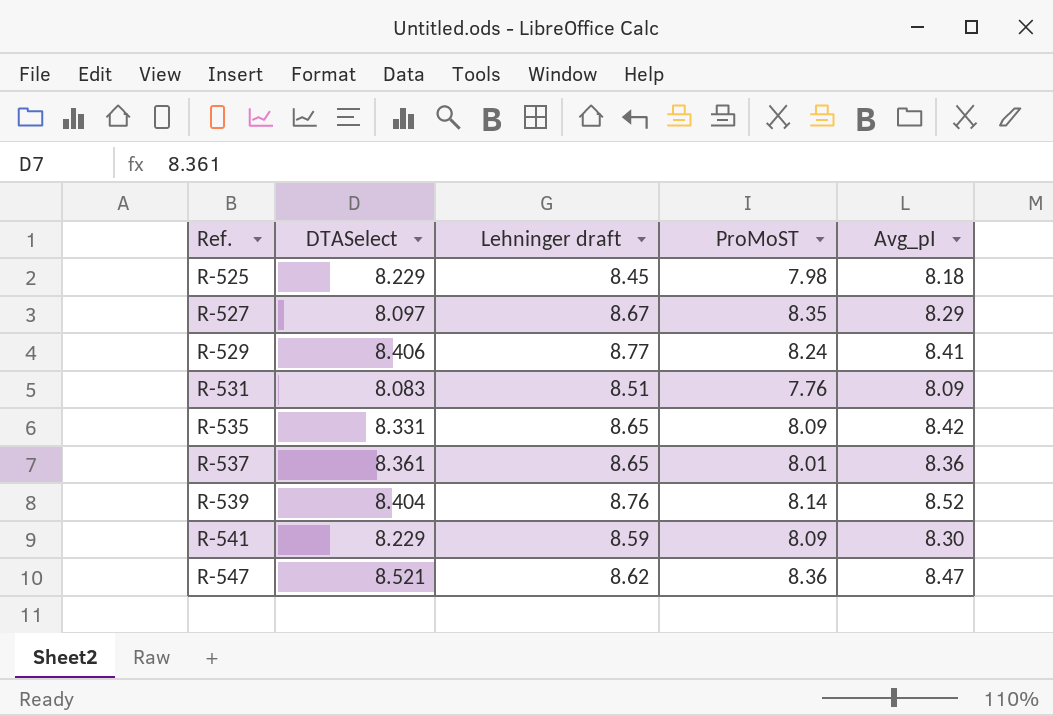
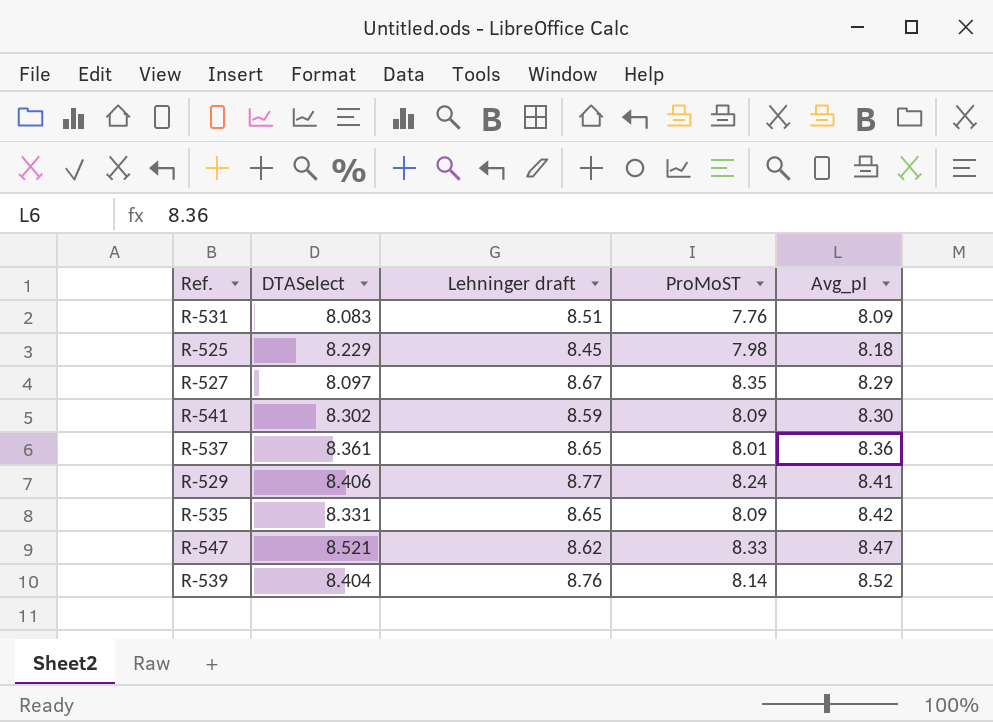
row order: Ref. ascending -> Avg_pI ascending
R-541 | DTASelect: 8.229 -> 8.302
R-547 | ProMoST: 8.36 -> 8.33

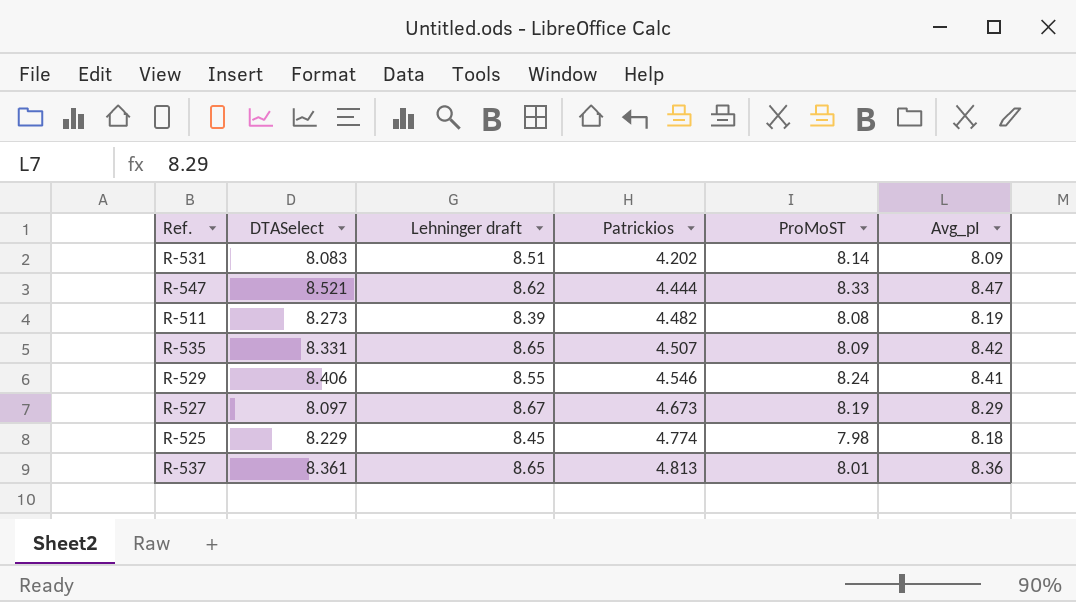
row order: Avg_pI ascending -> Patrickios ascending
column Patrickios | position: none -> 4
row R-541: 8.302 | 8.59 | 8.09 | 8.30 -> none
row R-539: 8.404 | 8.76 | 8.14 | 8.52 -> none
R-531 | ProMoST: 7.76 -> 8.14
row R-511: none -> 8.273 | 8.39 | 4.482 | 8.08 | 8.19
R-529 | Lehninger draft: 8.77 -> 8.55
R-527 | ProMoST: 8.35 -> 8.19

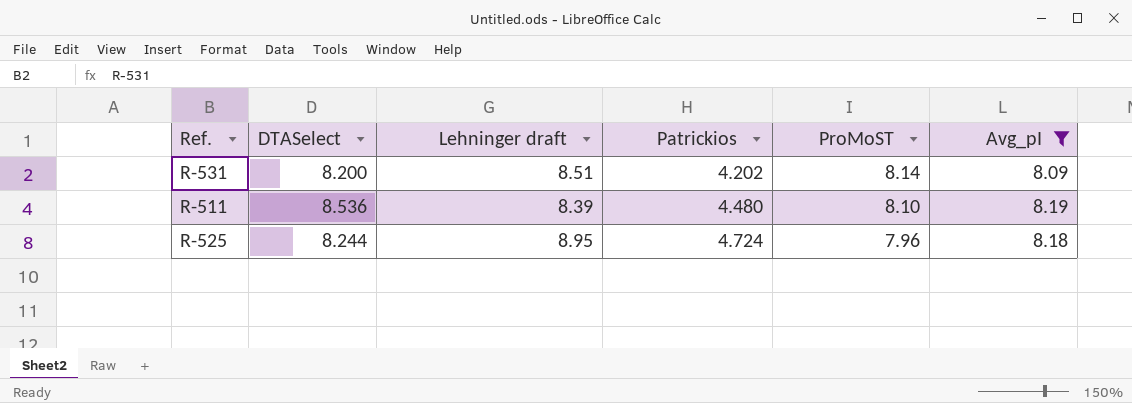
filter: none -> Avg_pI <= 8.19
R-531 | DTASelect: 8.083 -> 8.200
R-511 | DTASelect: 8.273 -> 8.536
R-511 | Patrickios: 4.482 -> 4.480
R-511 | ProMoST: 8.08 -> 8.10
R-525 | DTASelect: 8.229 -> 8.244
R-525 | Lehninger draft: 8.45 -> 8.95
R-525 | Patrickios: 4.774 -> 4.724
R-525 | ProMoST: 7.98 -> 7.96

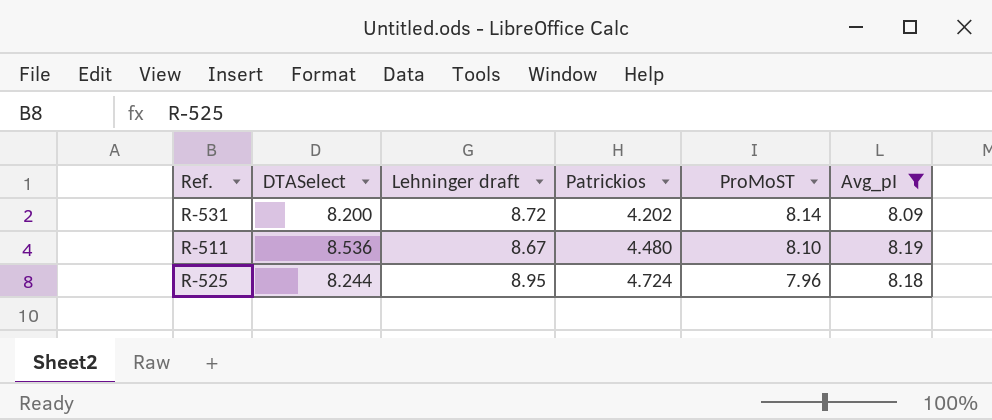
R-531 | Lehninger draft: 8.51 -> 8.72
R-511 | Lehninger draft: 8.39 -> 8.67

